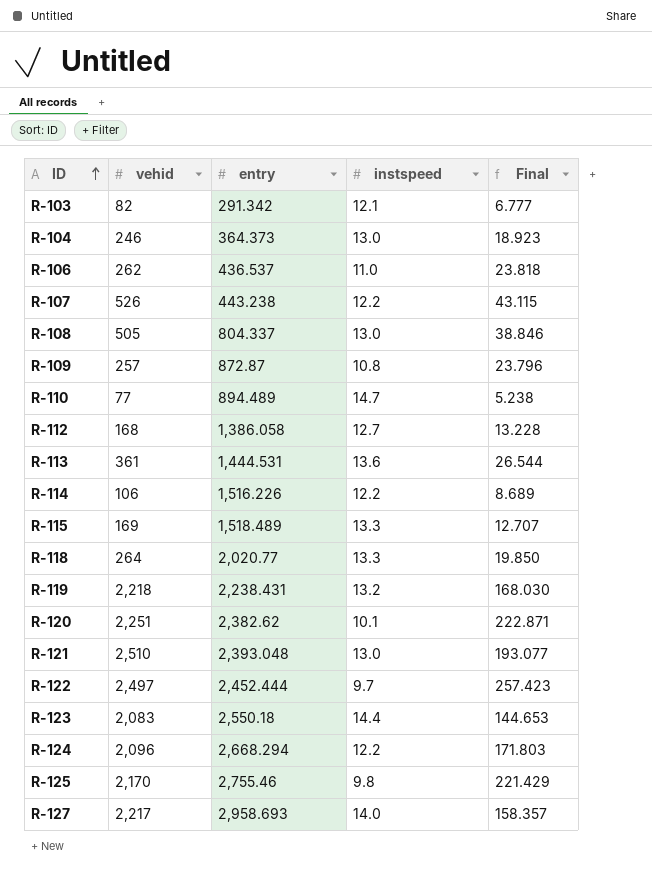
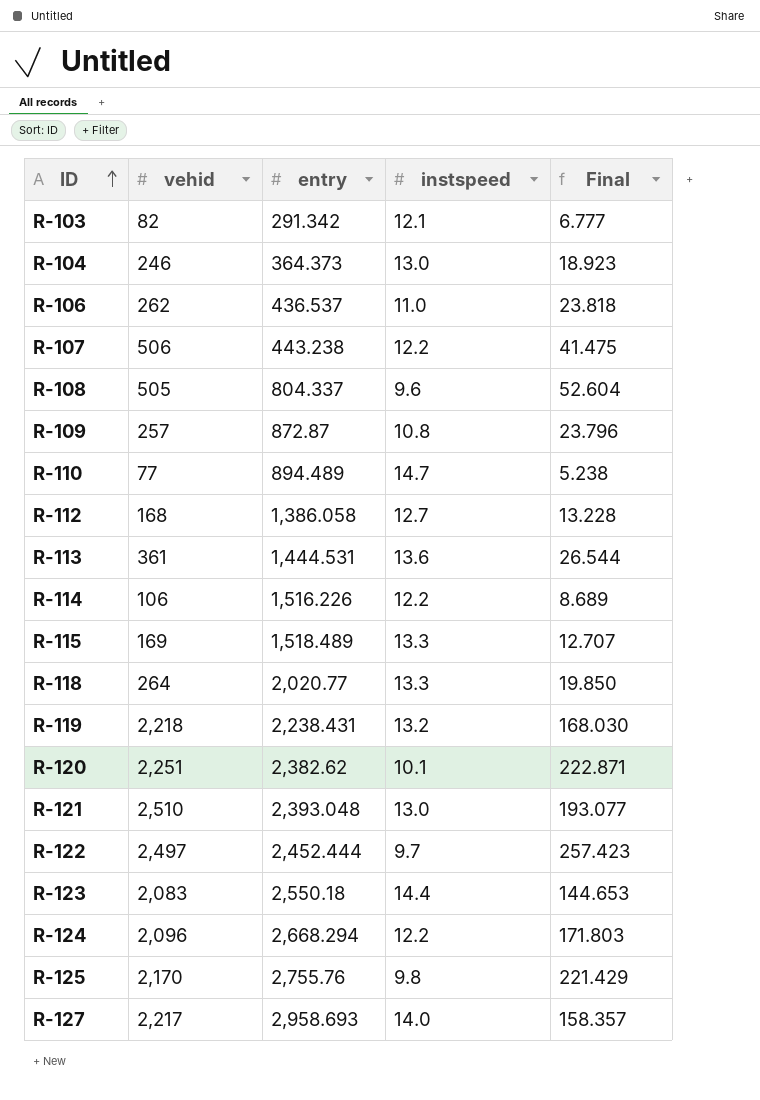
R-107 | vehid: 526 -> 506
R-107 | Final: 43.115 -> 41.475
R-108 | instspeed: 13.0 -> 9.6
R-108 | Final: 38.846 -> 52.604
R-125 | entry: 2,755.46 -> 2,755.76

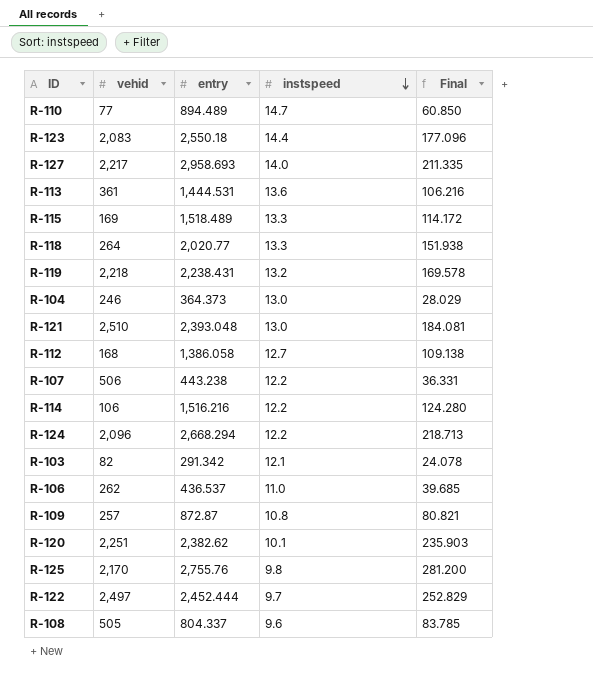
row order: ID ascending -> instspeed descending
column Final | formula: [vehid] / [instspeed] -> [entry] / [instspeed]
R-114 | entry: 1,516.226 -> 1,516.216

